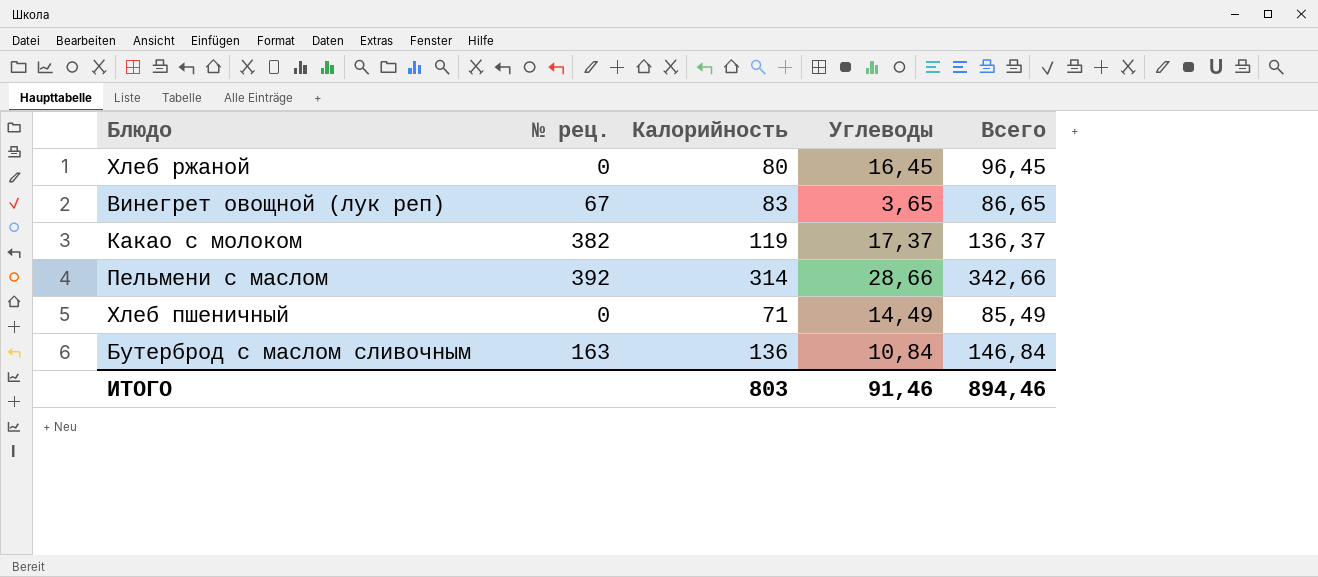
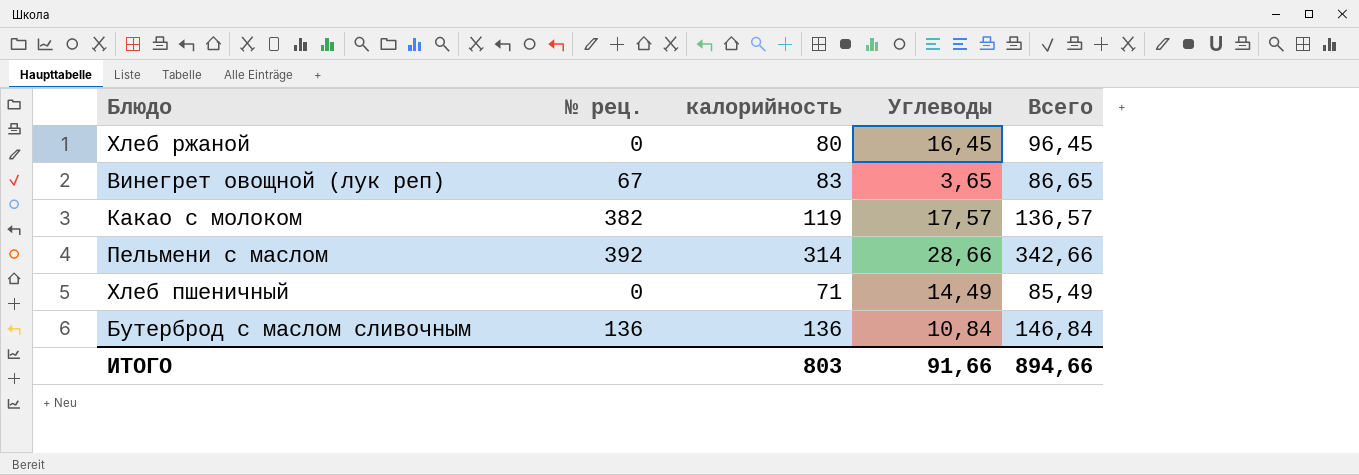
column name: Калорийность -> калорийность
Какао с молоком | Углеводы: 17,37 -> 17,57
Какао с молоком | Всего: 136,37 -> 136,57
Бутерброд с маслом сливочным | № рец.: 163 -> 136
ИТОГО | Углеводы: 91,46 -> 91,66
ИТОГО | Всего: 894,46 -> 894,66

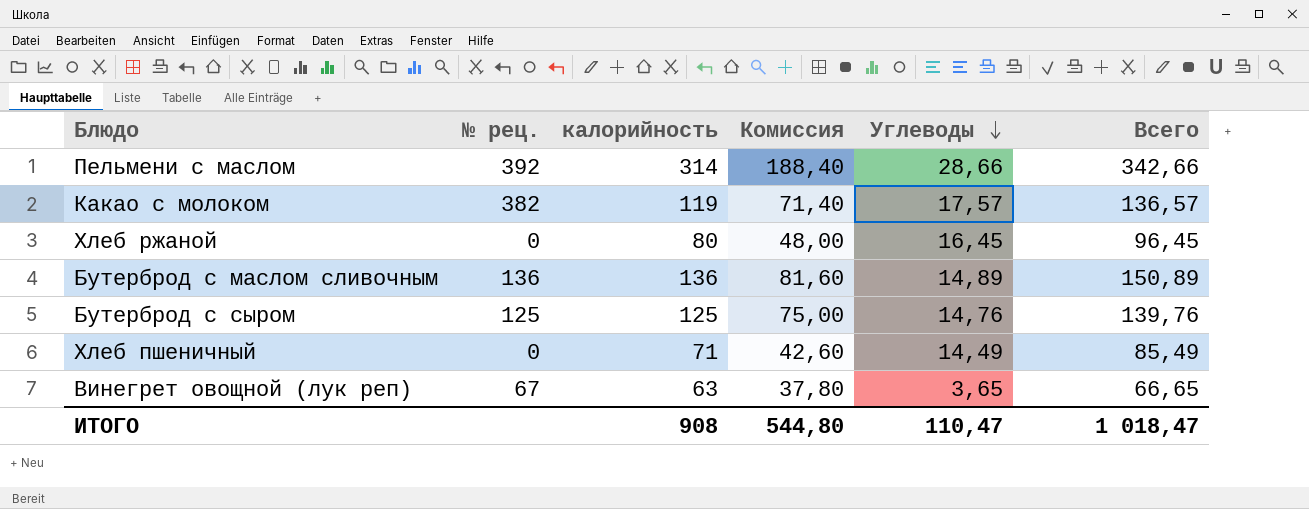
row order: none -> Углеводы descending
column Комиссия | formula: none -> [калорийность] * 0,6
Бутерброд с маслом сливочным | Углеводы: 10,84 -> 14,89
Бутерброд с маслом сливочным | Всего: 146,84 -> 150,89
row Бутерброд с сыром: none -> 125 | 125 | 75,00 | 14,76 | 139,76
Винегрет овощной (лук реп) | калорийность: 83 -> 63
Винегрет овощной (лук реп) | Всего: 86,65 -> 66,65
ИТОГО | калорийность: 803 -> 908
ИТОГО | Углеводы: 91,66 -> 110,47
ИТОГО | Всего: 894,66 -> 1 018,47

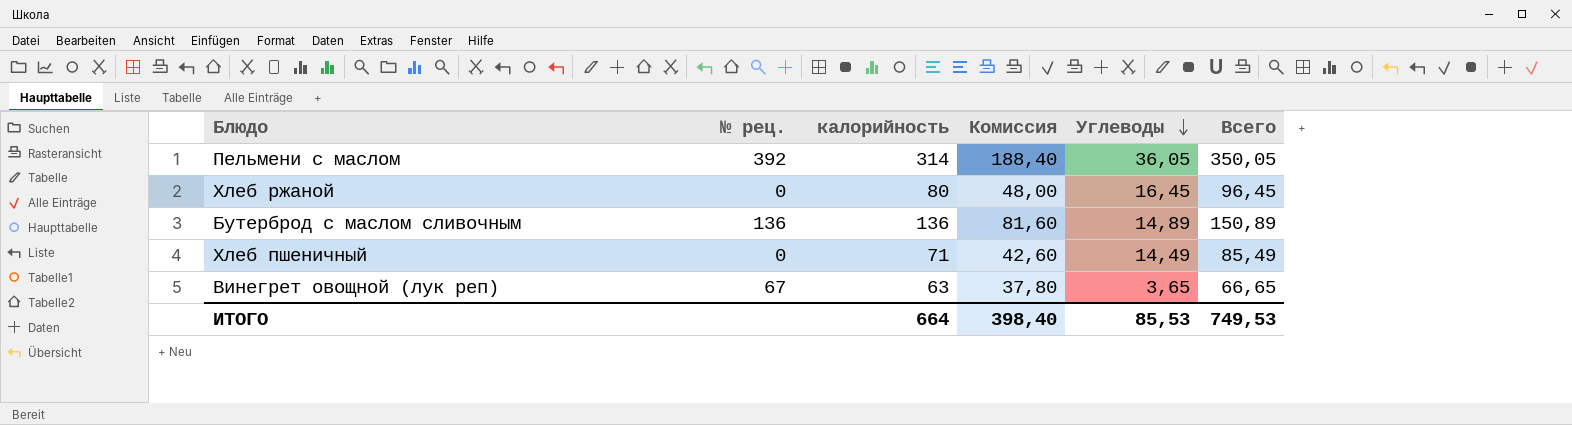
row Какао с молоком: 382 | 119 | 71,40 | 17,57 | 136,57 -> none
row Бутерброд с сыром: 125 | 125 | 75,00 | 14,76 | 139,76 -> none
Пельмени с маслом | Углеводы: 28,66 -> 36,05
Пельмени с маслом | Всего: 342,66 -> 350,05
ИТОГО | калорийность: 908 -> 664
ИТОГО | Комиссия: 544,80 -> 398,40
ИТОГО | Углеводы: 110,47 -> 85,53
ИТОГО | Всего: 1 018,47 -> 749,53

